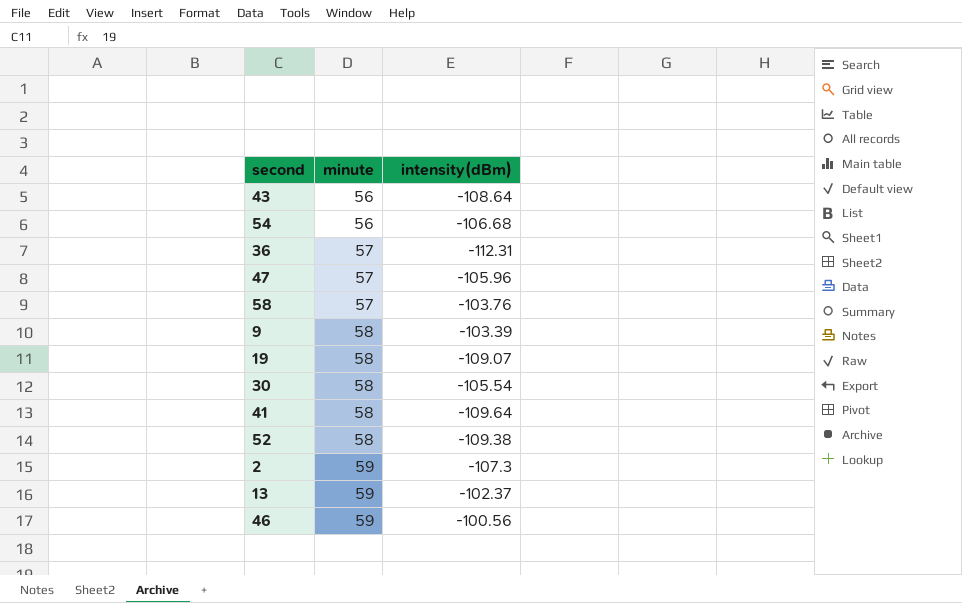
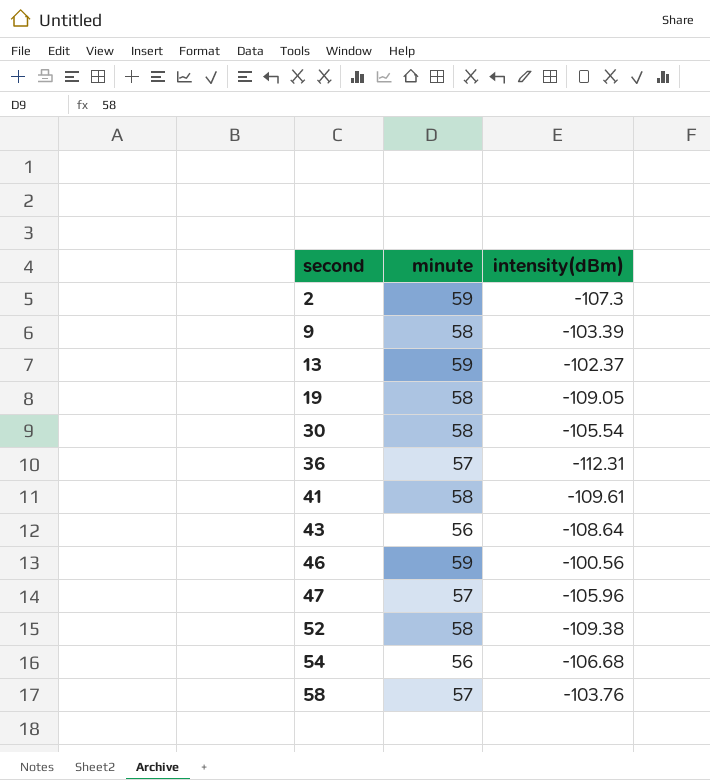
row order: minute ascending -> second ascending
19 | intensity(dBm): -109.07 -> -109.05
41 | intensity(dBm): -109.64 -> -109.61

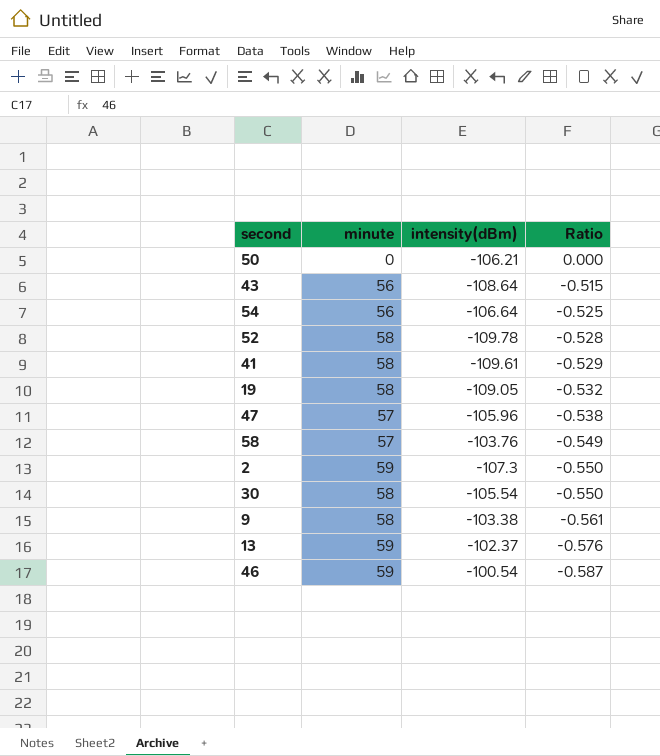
row order: second ascending -> Ratio descending
column Ratio | formula: none -> [minute] / [intensity(dBm)]
row 36: 57 | -112.31 -> none
row 50: none -> 0 | -106.21 | 0.000
54 | intensity(dBm): -106.68 -> -106.64
52 | intensity(dBm): -109.38 -> -109.78
9 | intensity(dBm): -103.39 -> -103.38
46 | intensity(dBm): -100.56 -> -100.54

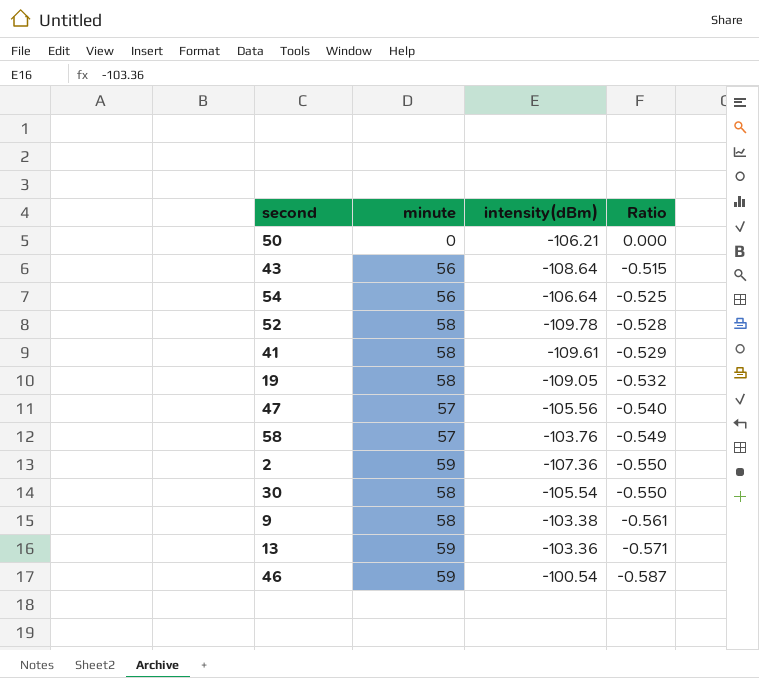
47 | intensity(dBm): -105.96 -> -105.56
47 | Ratio: -0.538 -> -0.540
2 | intensity(dBm): -107.3 -> -107.36
13 | intensity(dBm): -102.37 -> -103.36
13 | Ratio: -0.576 -> -0.571

